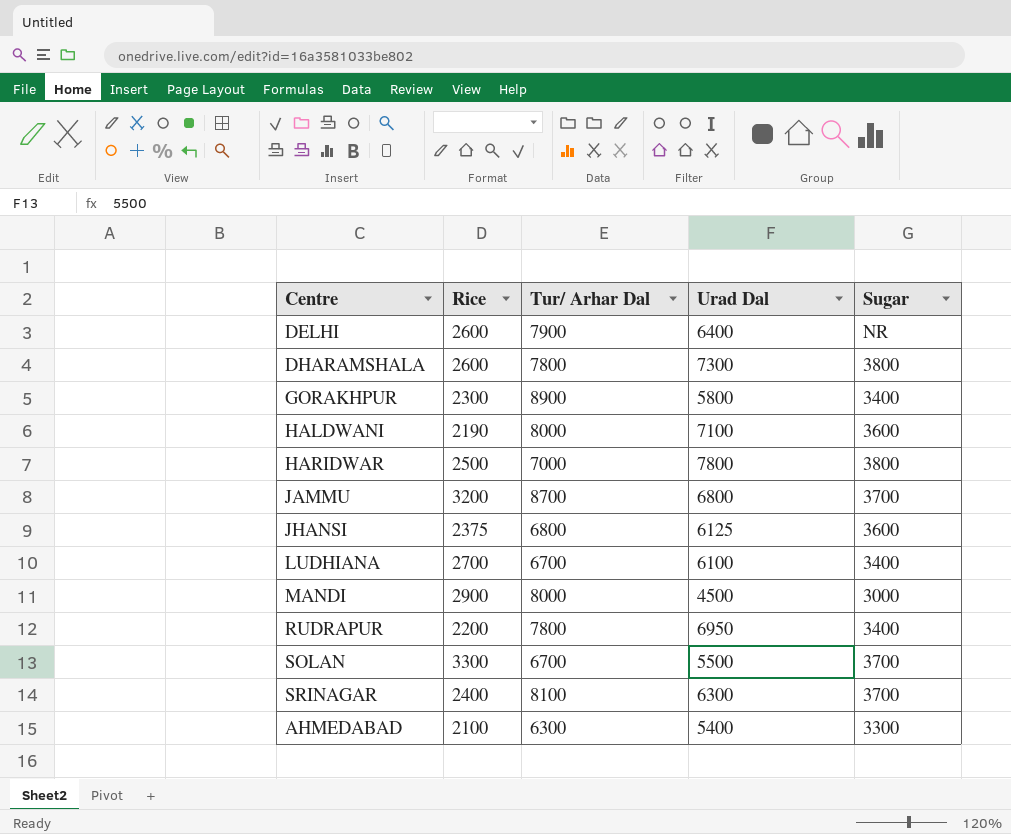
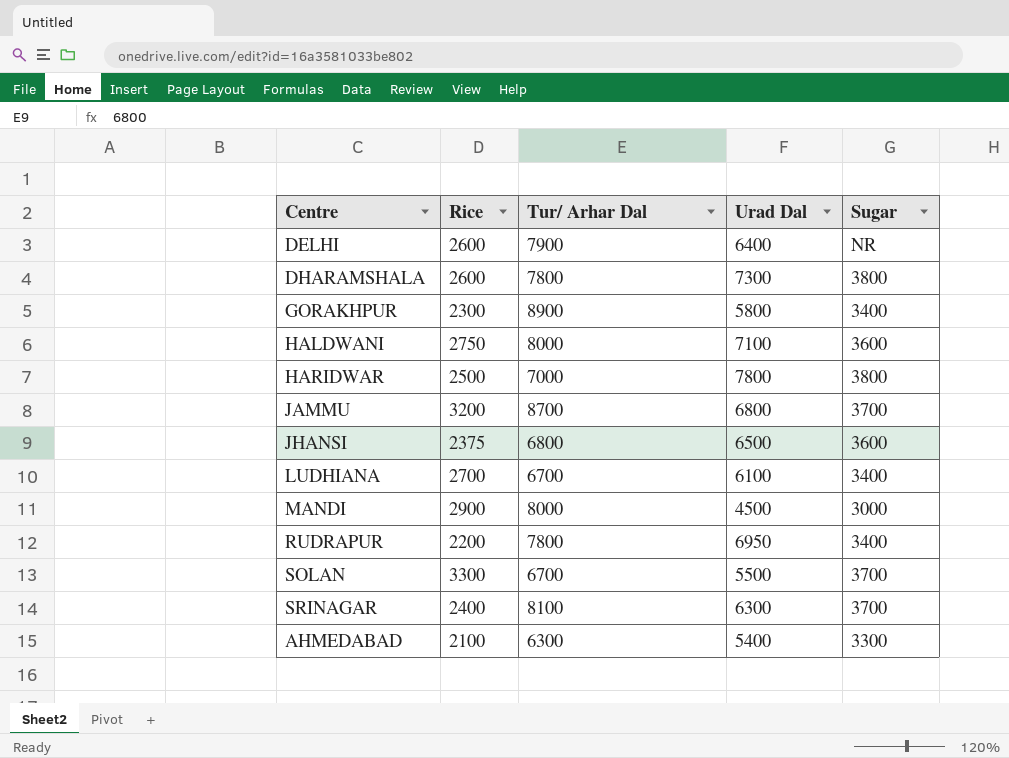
HALDWANI | Rice: 2190 -> 2750
JHANSI | Urad Dal: 6125 -> 6500

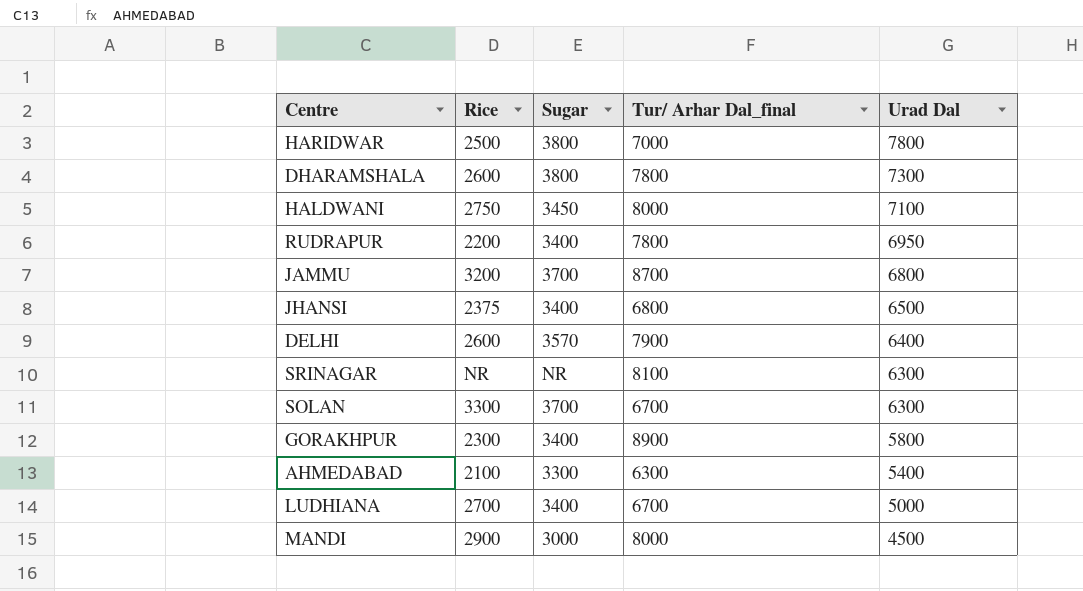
row order: none -> Urad Dal descending
column Sugar | position: 5 -> 3
column name: Tur/ Arhar Dal -> Tur/ Arhar Dal_final
HALDWANI | Sugar: 3600 -> 3450
JHANSI | Sugar: 3600 -> 3400
DELHI | Sugar: NR -> 3570
SRINAGAR | Rice: 2400 -> NR
SRINAGAR | Sugar: 3700 -> NR
SOLAN | Urad Dal: 5500 -> 6300
LUDHIANA | Urad Dal: 6100 -> 5000

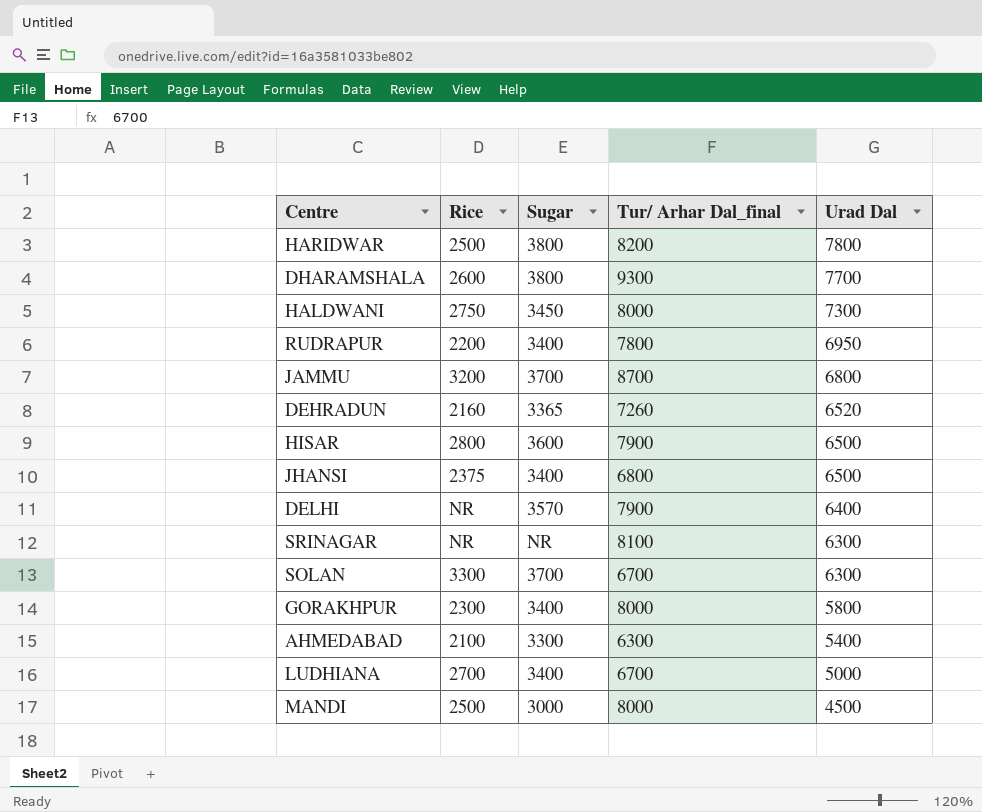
HARIDWAR | Tur/ Arhar Dal_final: 7000 -> 8200
DHARAMSHALA | Tur/ Arhar Dal_final: 7800 -> 9300
DHARAMSHALA | Urad Dal: 7300 -> 7700
HALDWANI | Urad Dal: 7100 -> 7300
row DEHRADUN: none -> 2160 | 3365 | 7260 | 6520
row HISAR: none -> 2800 | 3600 | 7900 | 6500
DELHI | Rice: 2600 -> NR
GORAKHPUR | Tur/ Arhar Dal_final: 8900 -> 8000
MANDI | Rice: 2900 -> 2500

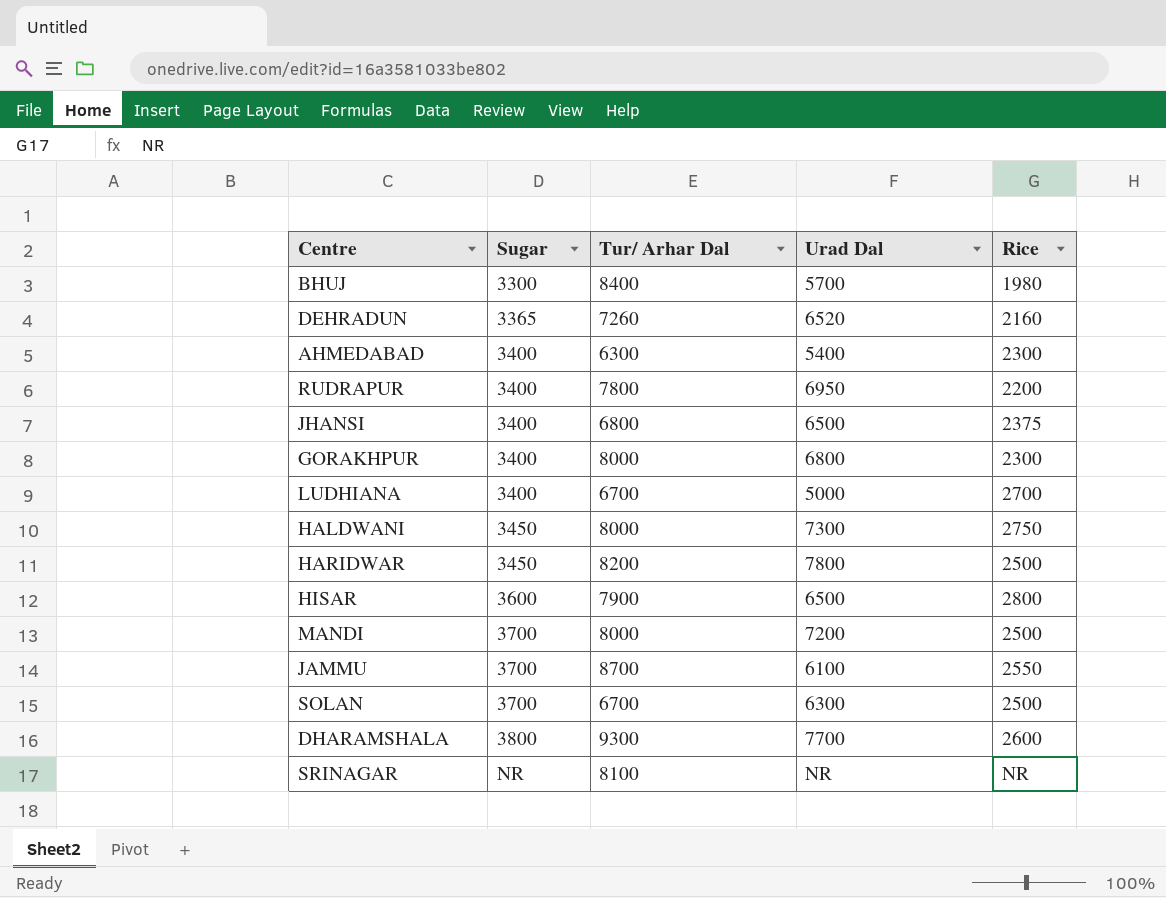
row order: Urad Dal descending -> Sugar ascending
column name: Tur/ Arhar Dal_final -> Tur/ Arhar Dal
column Rice | position: 2 -> 5
row DELHI: NR | 3570 | 7900 | 6400 -> none
row BHUJ: none -> 3300 | 8400 | 5700 | 1980
AHMEDABAD | Sugar: 3300 -> 3400
AHMEDABAD | Rice: 2100 -> 2300
GORAKHPUR | Urad Dal: 5800 -> 6800
HARIDWAR | Sugar: 3800 -> 3450
MANDI | Sugar: 3000 -> 3700
MANDI | Urad Dal: 4500 -> 7200
JAMMU | Urad Dal: 6800 -> 6100
JAMMU | Rice: 3200 -> 2550
SOLAN | Rice: 3300 -> 2500
SRINAGAR | Urad Dal: 6300 -> NR

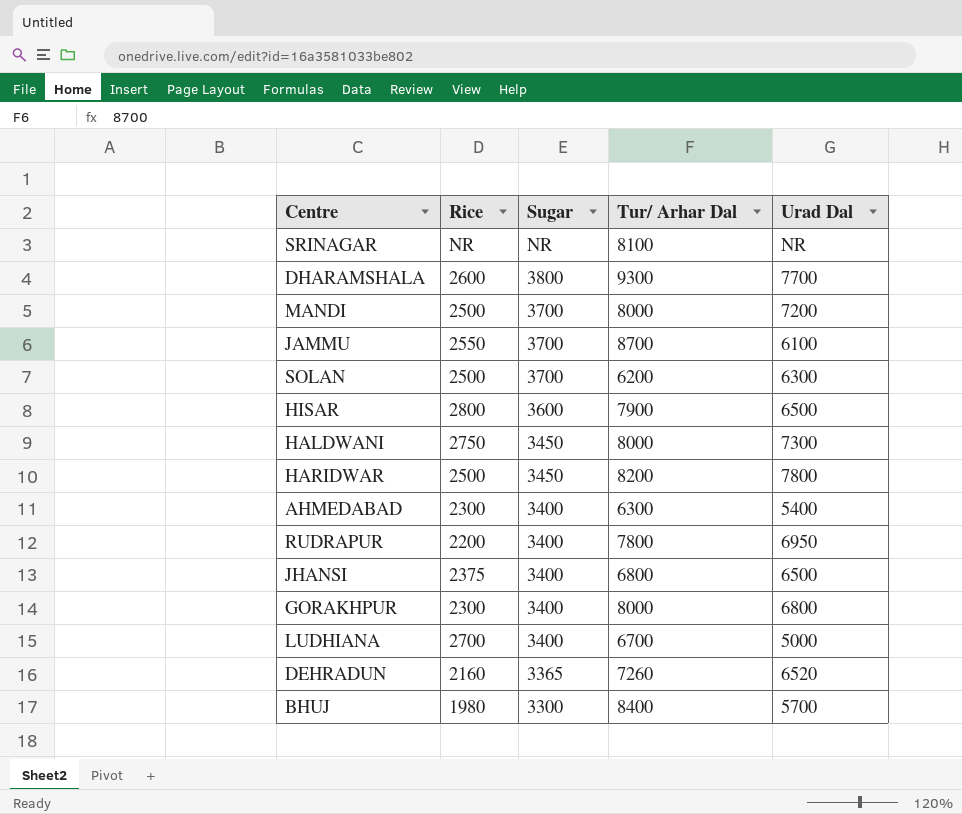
row order: Sugar ascending -> Sugar descending
column Rice | position: 5 -> 2
SOLAN | Tur/ Arhar Dal: 6700 -> 6200

